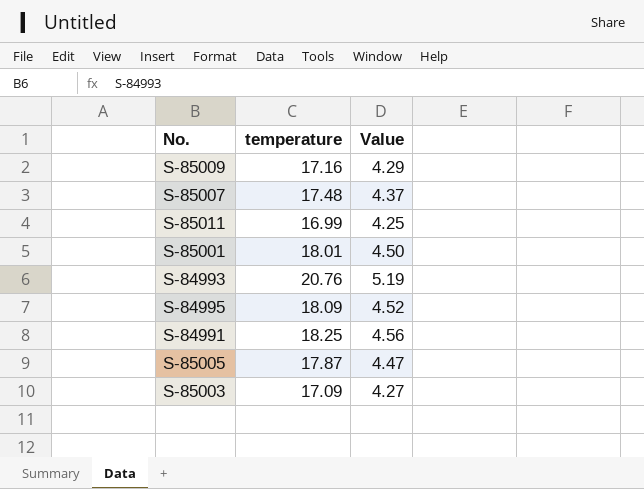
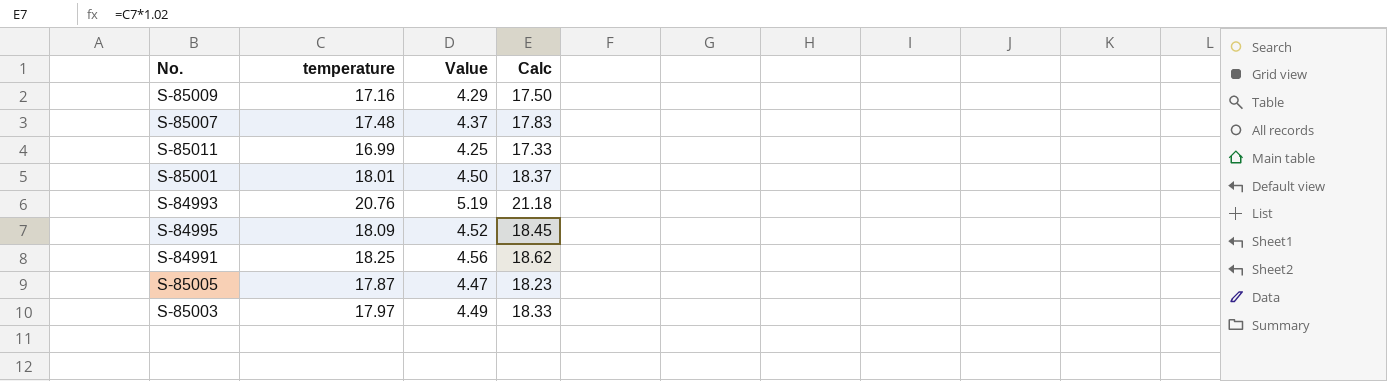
column Calc | formula: none -> [temperature] * 1.02
S-85003 | temperature: 17.09 -> 17.97
S-85003 | Value: 4.27 -> 4.49

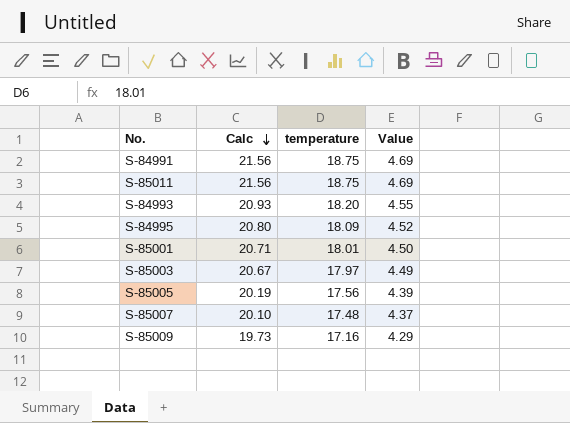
row order: none -> Calc descending
column Calc | formula: [temperature] * 1.02 -> [temperature] * 1.15
column Calc | position: 4 -> 2
S-84991 | temperature: 18.25 -> 18.75
S-84991 | Value: 4.56 -> 4.69
S-85011 | temperature: 16.99 -> 18.75
S-85011 | Value: 4.25 -> 4.69
S-84993 | temperature: 20.76 -> 18.20
S-84993 | Value: 5.19 -> 4.55
S-85005 | temperature: 17.87 -> 17.56
S-85005 | Value: 4.47 -> 4.39

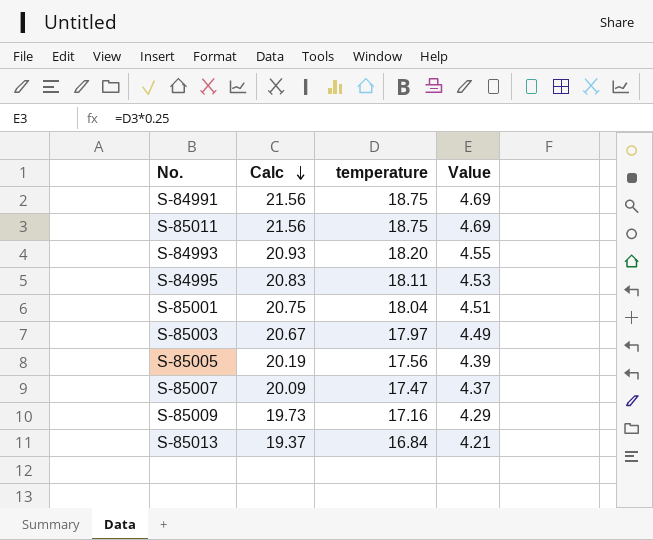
S-84995 | Calc: 20.80 -> 20.83
S-84995 | temperature: 18.09 -> 18.11
S-84995 | Value: 4.52 -> 4.53
S-85001 | Calc: 20.71 -> 20.75
S-85001 | temperature: 18.01 -> 18.04
S-85001 | Value: 4.50 -> 4.51
S-85007 | Calc: 20.10 -> 20.09
S-85007 | temperature: 17.48 -> 17.47
row S-85013: none -> 19.37 | 16.84 | 4.21

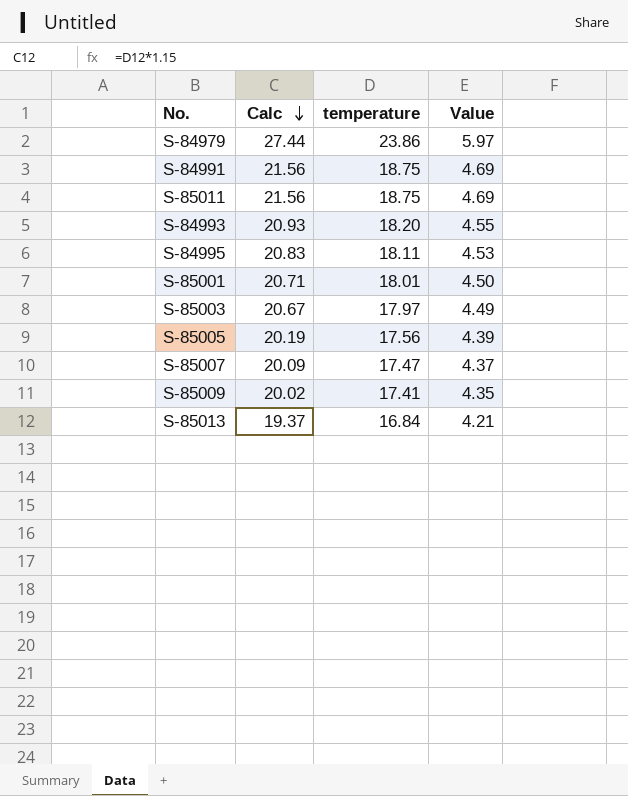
row S-84979: none -> 27.44 | 23.86 | 5.97
S-85001 | Calc: 20.75 -> 20.71
S-85001 | temperature: 18.04 -> 18.01
S-85001 | Value: 4.51 -> 4.50
S-85009 | Calc: 19.73 -> 20.02
S-85009 | temperature: 17.16 -> 17.41
S-85009 | Value: 4.29 -> 4.35

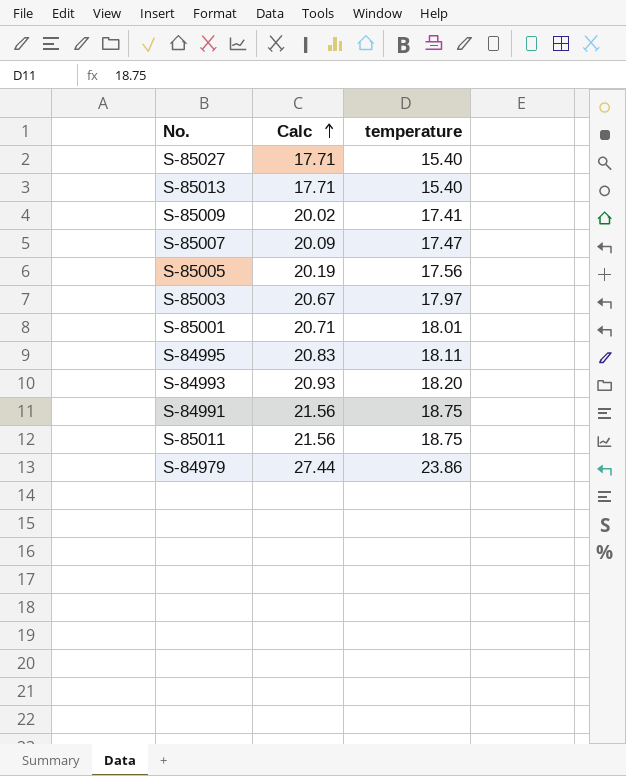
row order: Calc descending -> Calc ascending
column Value | formula: [temperature] * 0.25 -> none
row S-85027: none -> 17.71 | 15.40
S-85013 | Calc: 19.37 -> 17.71
S-85013 | temperature: 16.84 -> 15.40

